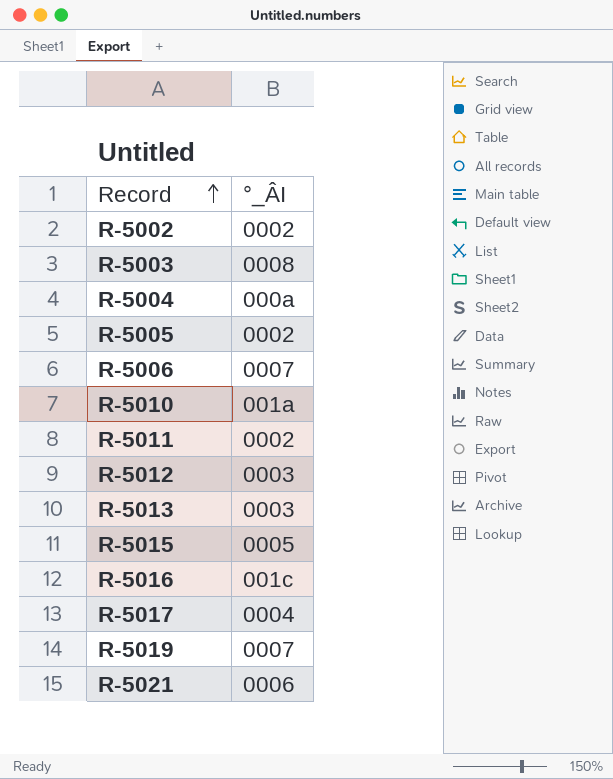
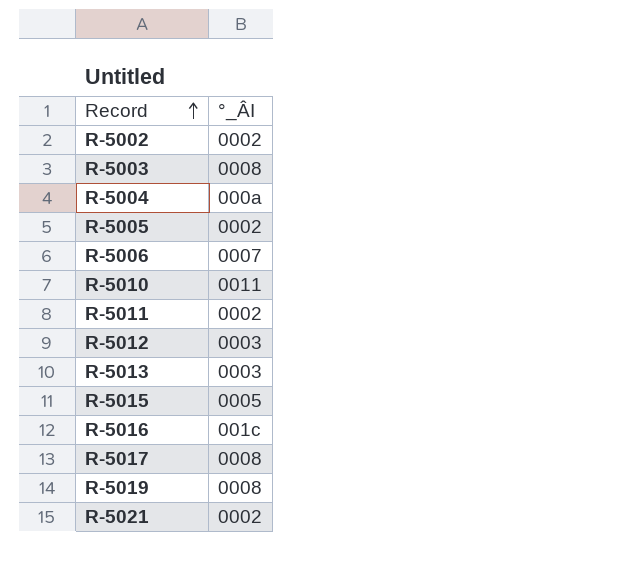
R-5010 | °_ÂI: 001a -> 0011
R-5017 | °_ÂI: 0004 -> 0008
R-5019 | °_ÂI: 0007 -> 0008
R-5021 | °_ÂI: 0006 -> 0002

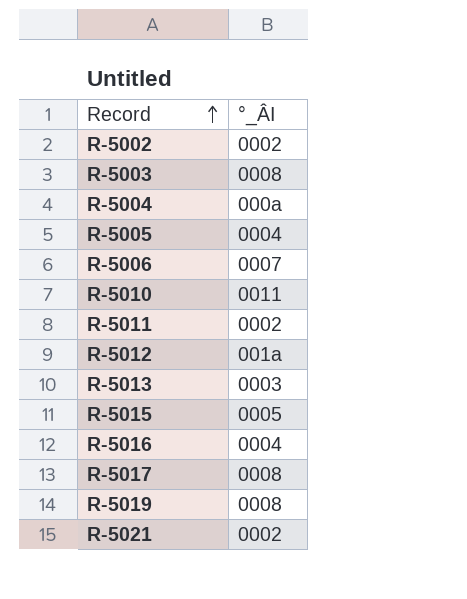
R-5005 | °_ÂI: 0002 -> 0004
R-5012 | °_ÂI: 0003 -> 001a
R-5016 | °_ÂI: 001c -> 0004

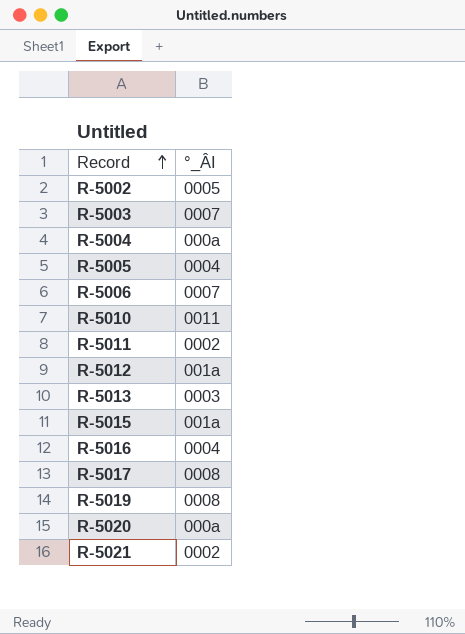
R-5002 | °_ÂI: 0002 -> 0005
R-5003 | °_ÂI: 0008 -> 0007
R-5015 | °_ÂI: 0005 -> 001a
row R-5020: none -> 000a

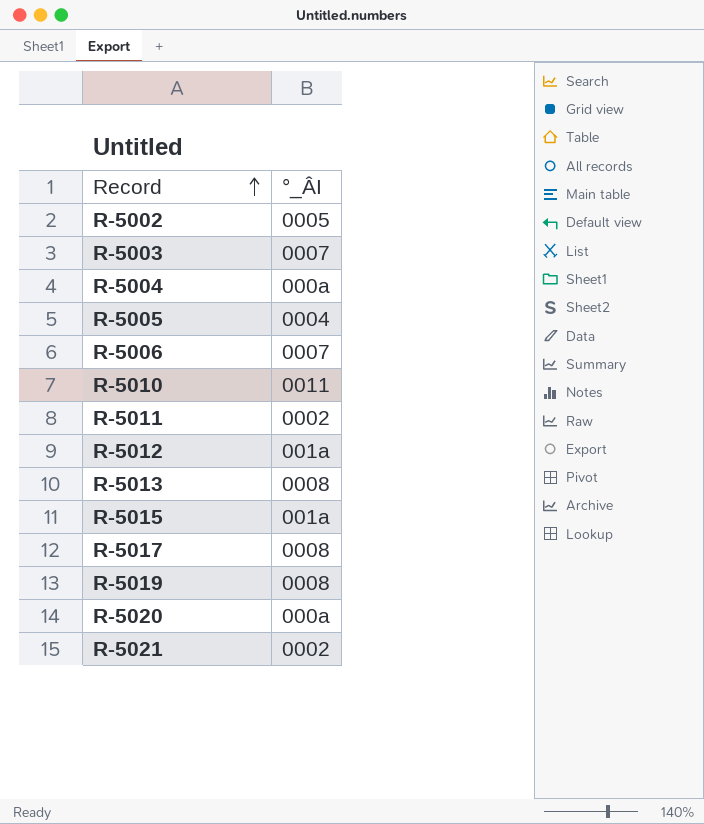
row R-5016: 0004 -> none
R-5013 | °_ÂI: 0003 -> 0008

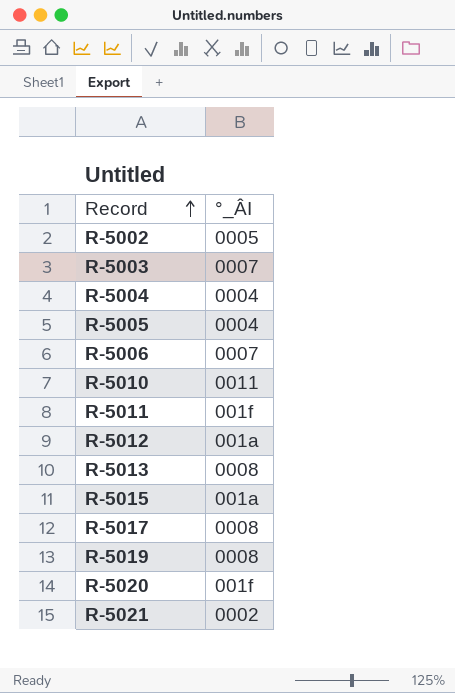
R-5004 | °_ÂI: 000a -> 0004
R-5011 | °_ÂI: 0002 -> 001f
R-5020 | °_ÂI: 000a -> 001f

